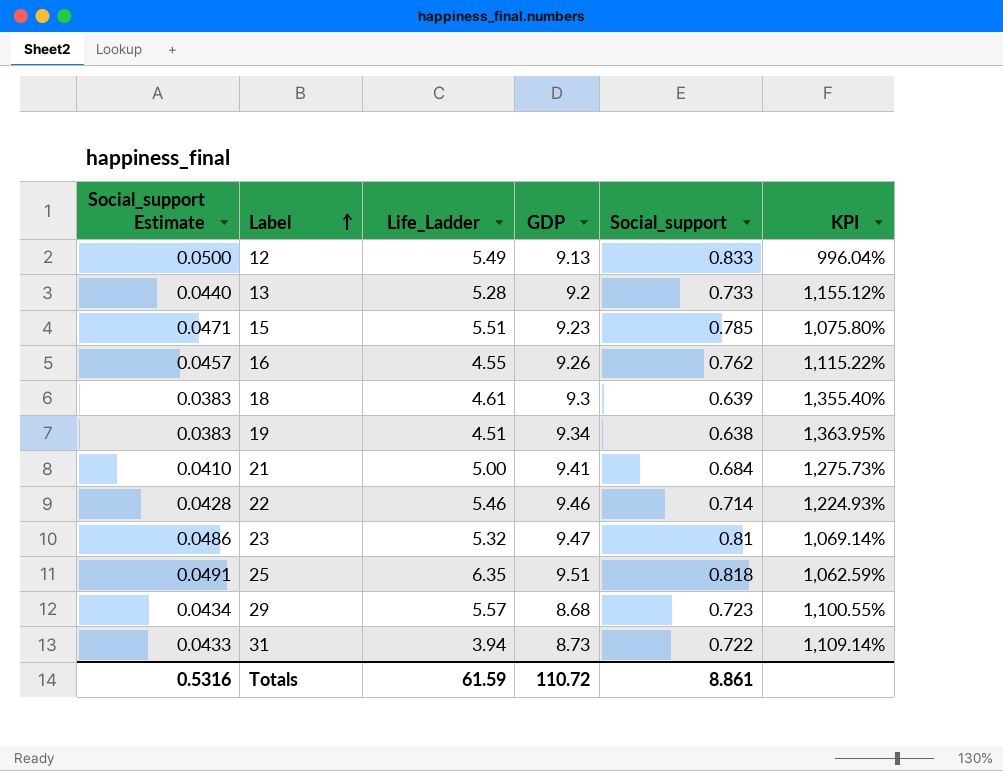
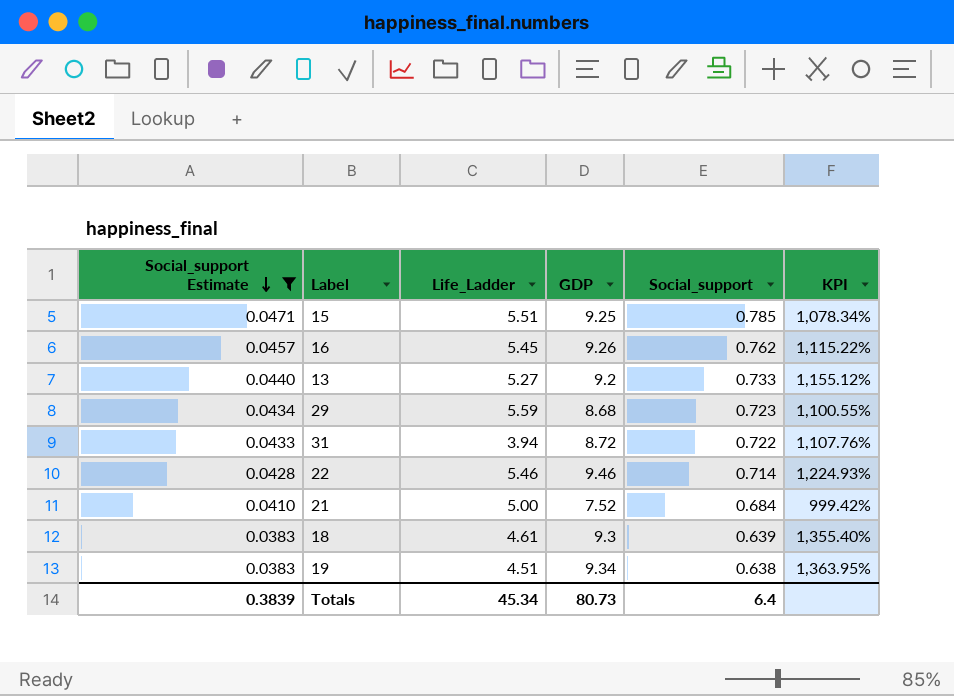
filter: none -> Social_support Estimate <= 0.0471
row order: Label ascending -> Social_support Estimate descending
15 | GDP: 9.23 -> 9.25
15 | KPI: 1,075.80% -> 1,078.34%
16 | Life_Ladder: 4.55 -> 5.45
13 | Life_Ladder: 5.28 -> 5.27
29 | Life_Ladder: 5.57 -> 5.59
31 | GDP: 8.73 -> 8.72
31 | KPI: 1,109.14% -> 1,107.76%
21 | GDP: 9.41 -> 7.52
21 | KPI: 1,275.73% -> 999.42%
Totals | Social_support Estimate: 0.5316 -> 0.3839
Totals | Life_Ladder: 61.59 -> 45.34
Totals | GDP: 110.72 -> 80.73
Totals | Social_support: 8.861 -> 6.4

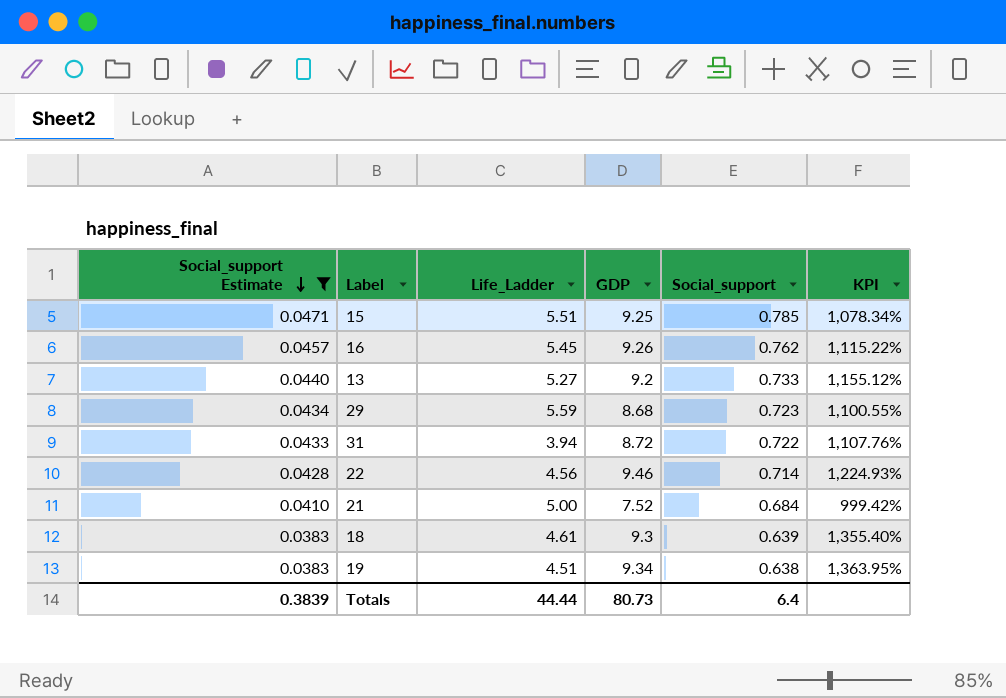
22 | Life_Ladder: 5.46 -> 4.56
Totals | Life_Ladder: 45.34 -> 44.44

